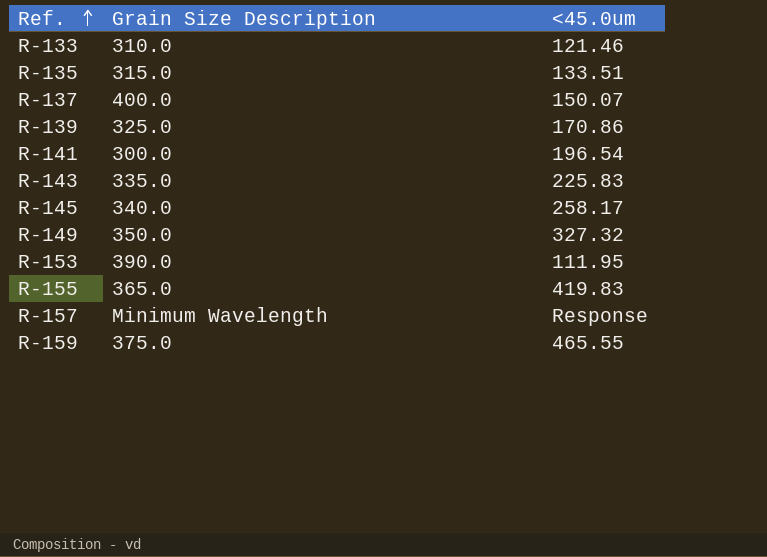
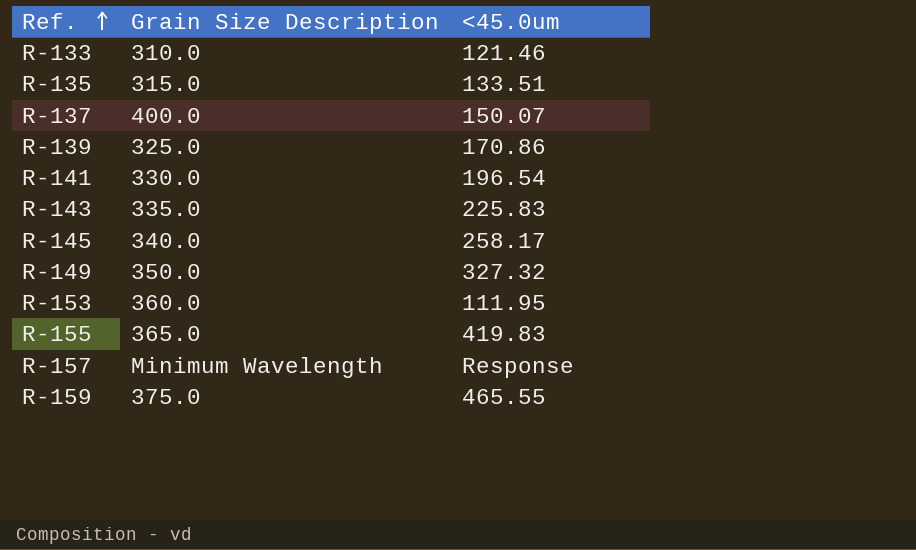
R-141 | Grain Size Description: 300.0 -> 330.0
R-153 | Grain Size Description: 390.0 -> 360.0

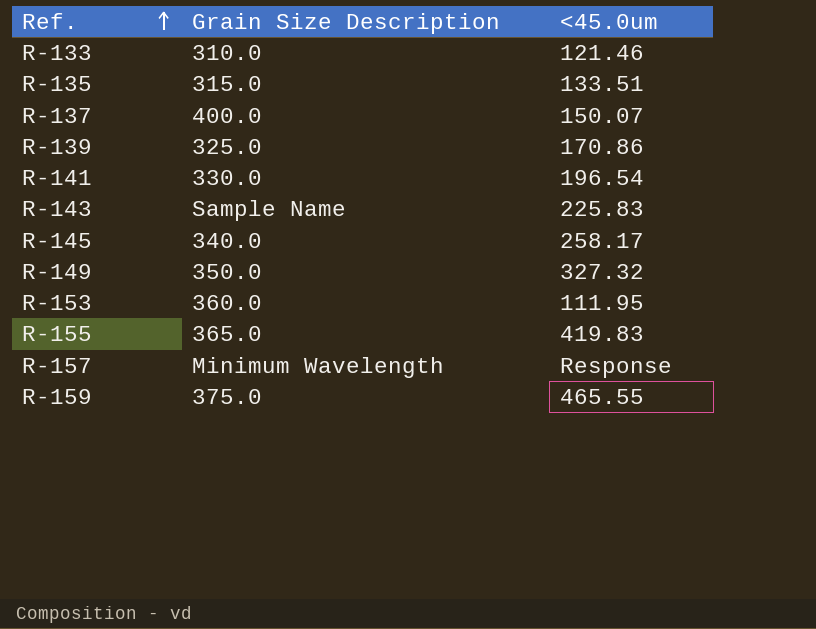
R-143 | Grain Size Description: 335.0 -> Sample Name

